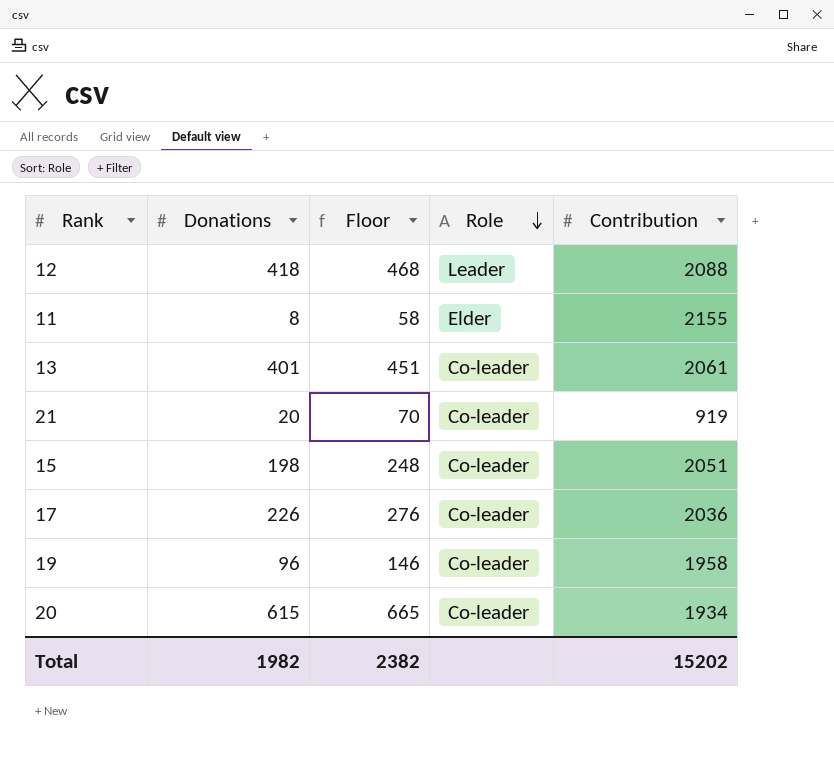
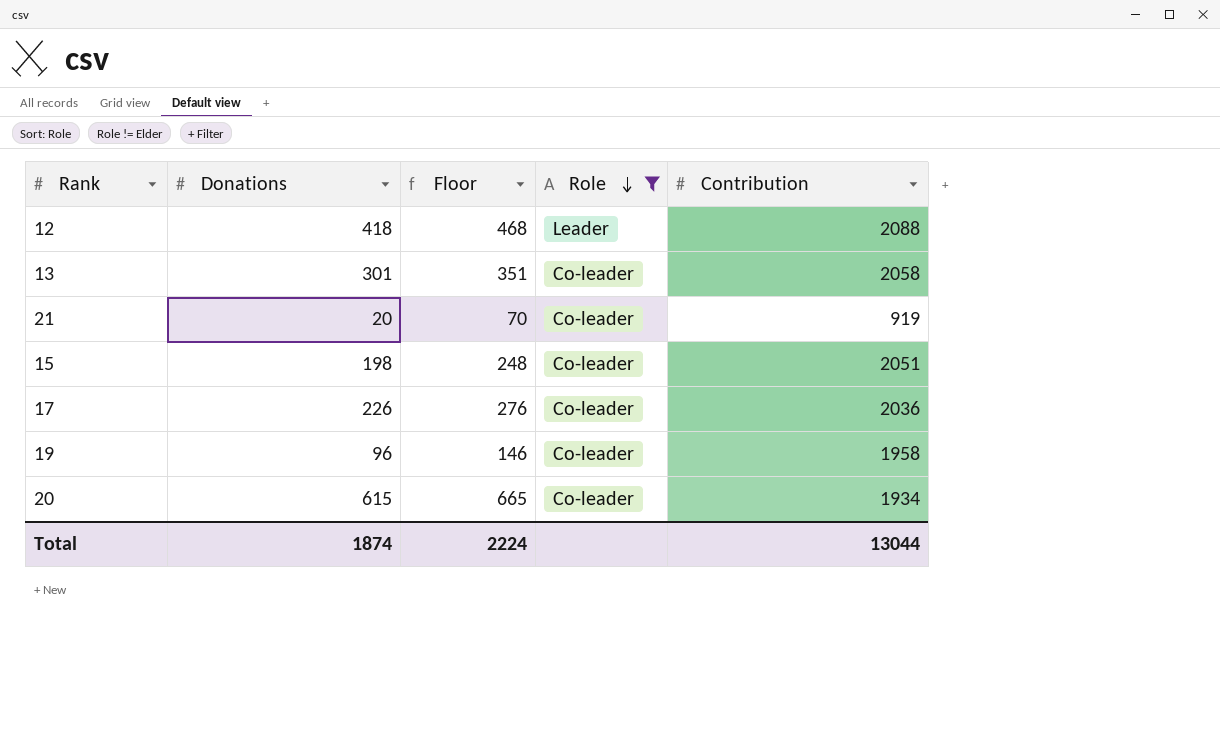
filter: none -> Role != Elder
13 | Donations: 401 -> 301
13 | Floor: 451 -> 351
13 | Contribution: 2061 -> 2058
Total | Donations: 1982 -> 1874
Total | Floor: 2382 -> 2224
Total | Contribution: 15202 -> 13044

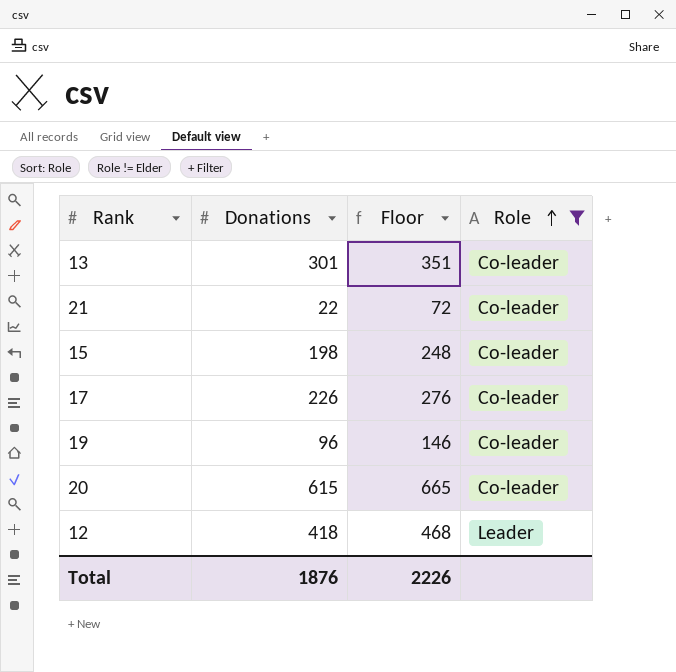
row order: Role descending -> Role ascending
column Contribution | position: 5 -> none
21 | Donations: 20 -> 22
21 | Floor: 70 -> 72
Total | Donations: 1874 -> 1876
Total | Floor: 2224 -> 2226

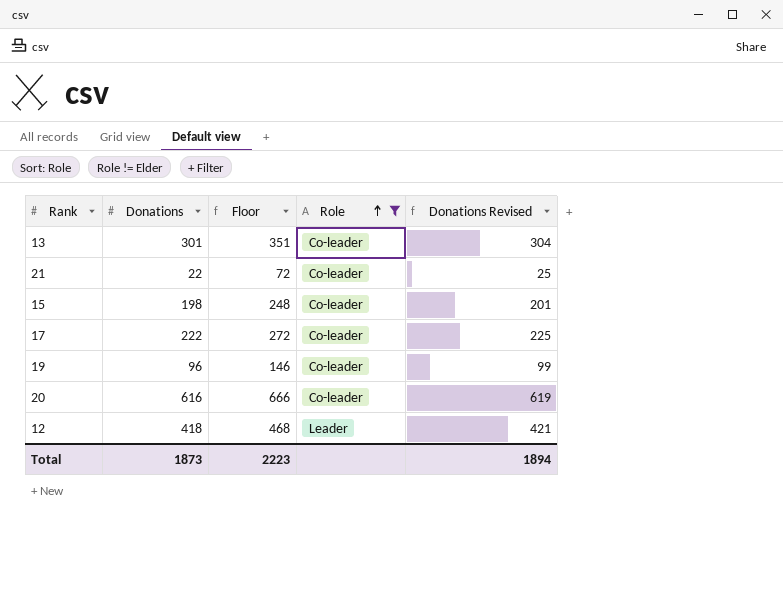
column Donations Revised | formula: none -> [Donations] + 3
17 | Donations: 226 -> 222
17 | Floor: 276 -> 272
20 | Donations: 615 -> 616
20 | Floor: 665 -> 666
Total | Donations: 1876 -> 1873
Total | Floor: 2226 -> 2223

